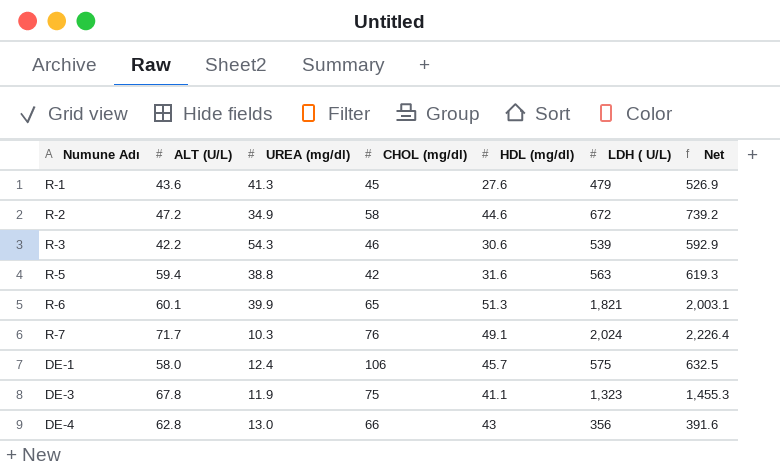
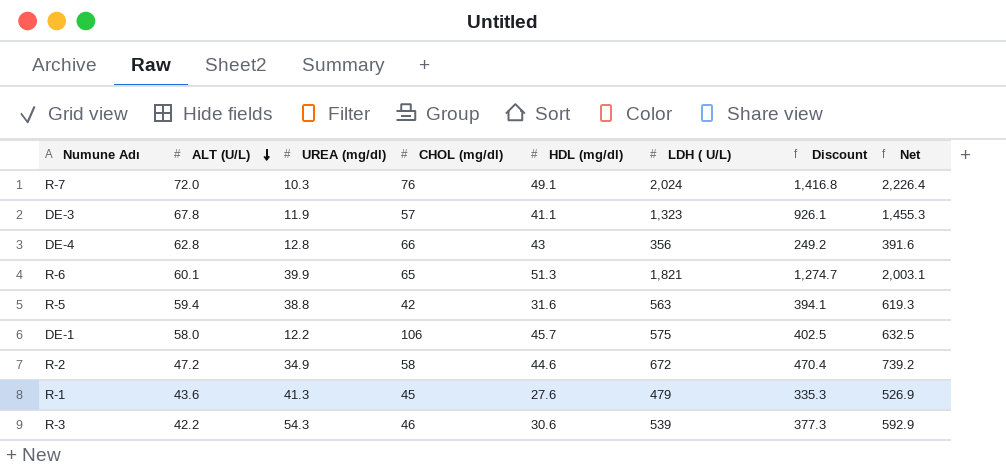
row order: none -> ALT (U/L) descending
column Discount | formula: none -> [LDH ( U/L)] * 0.7
R-7 | ALT (U/L): 71.7 -> 72.0
DE-3 | CHOL (mg/dl): 75 -> 57
DE-4 | UREA (mg/dl): 13.0 -> 12.8
DE-1 | UREA (mg/dl): 12.4 -> 12.2

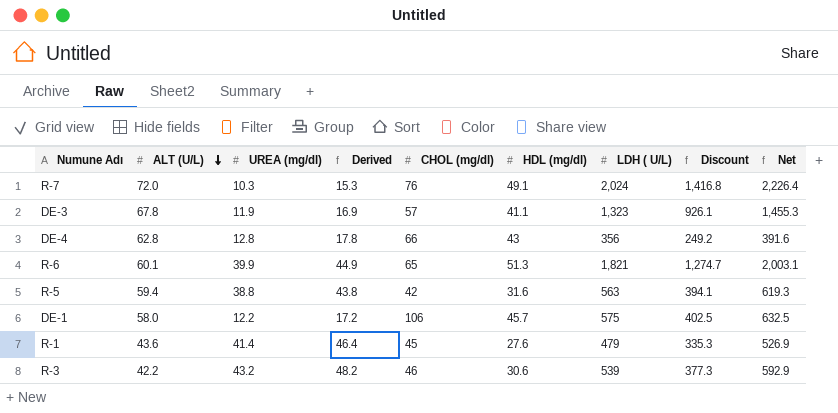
column Derived | formula: none -> [UREA (mg/dl)] + 5
row R-2: 47.2 | 34.9 | 58 | 44.6 | 672 | 470.4 | 739.2 -> none
R-1 | UREA (mg/dl): 41.3 -> 41.4
R-3 | UREA (mg/dl): 54.3 -> 43.2

